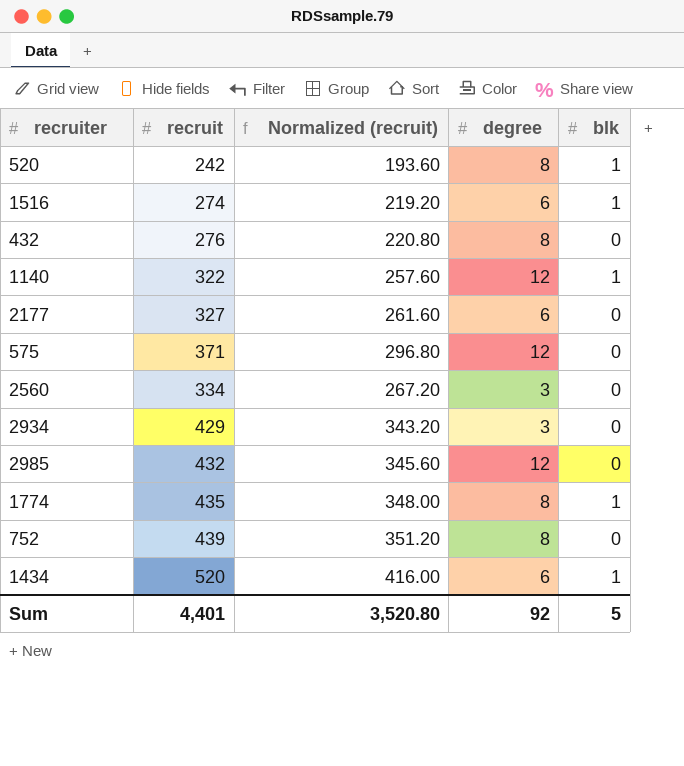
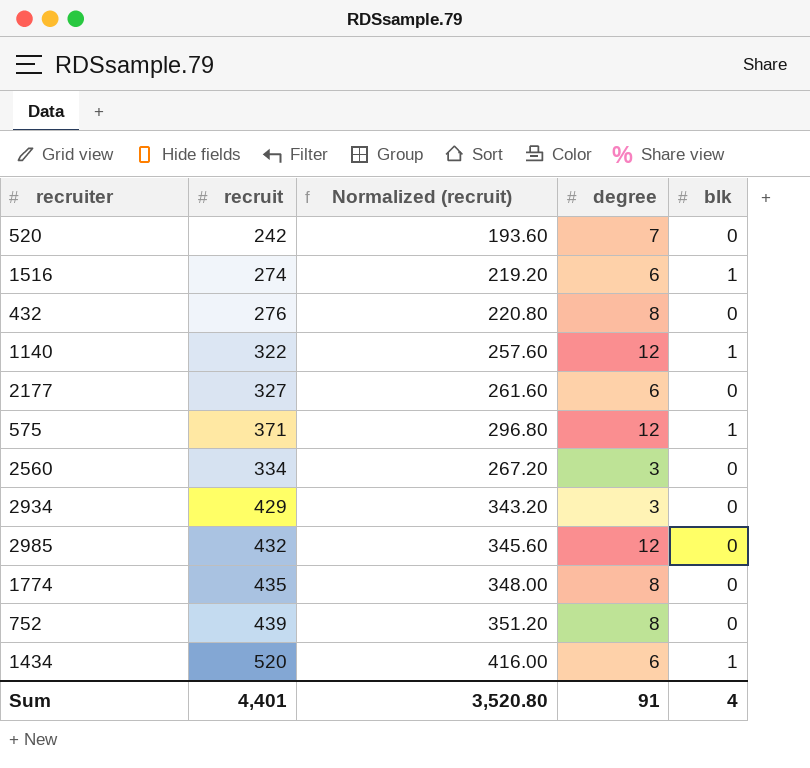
520 | degree: 8 -> 7
520 | blk: 1 -> 0
575 | blk: 0 -> 1
1774 | blk: 1 -> 0
Sum | degree: 92 -> 91
Sum | blk: 5 -> 4

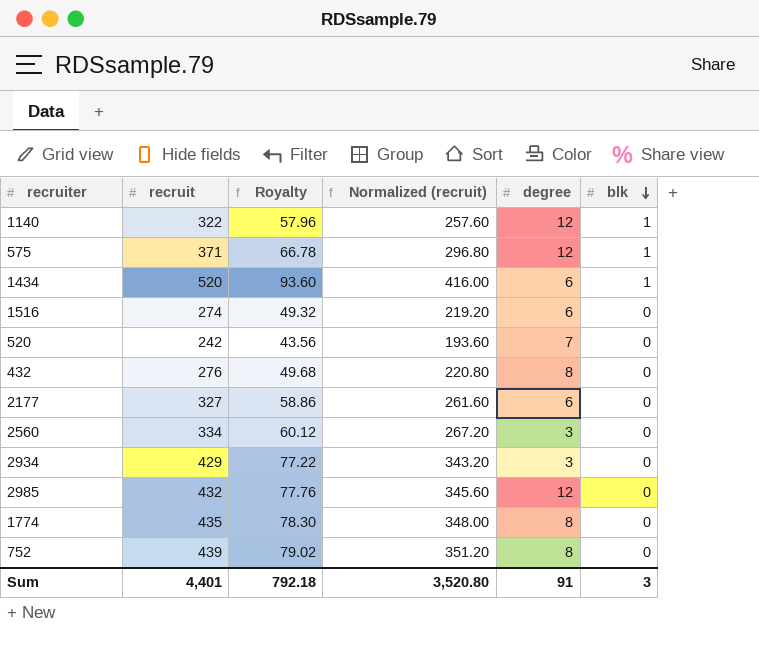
row order: none -> blk descending
column Royalty | formula: none -> [recruit] * 0.18
1516 | blk: 1 -> 0
Sum | blk: 4 -> 3

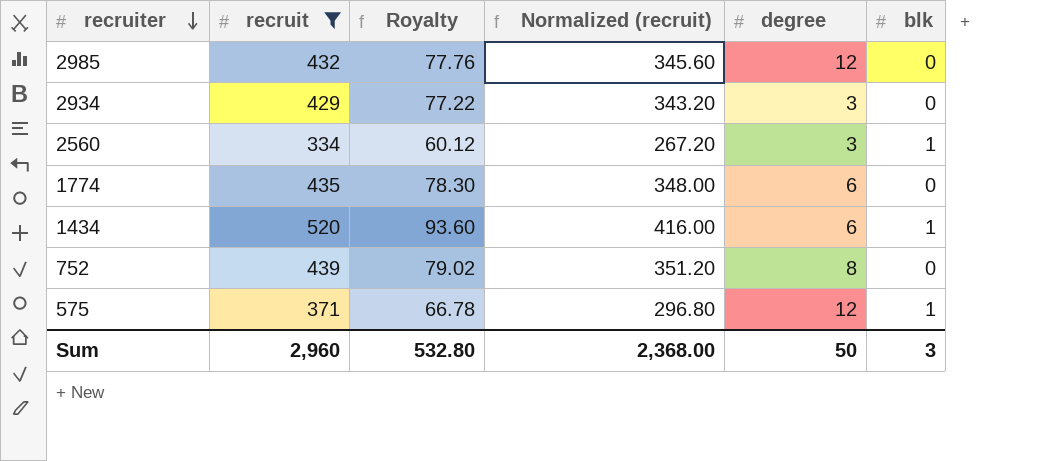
filter: none -> recruit >= 334
row order: blk descending -> recruiter descending
2560 | blk: 0 -> 1
1774 | degree: 8 -> 6
Sum | recruit: 4,401 -> 2,960
Sum | Royalty: 792.18 -> 532.80
Sum | Normalized (recruit): 3,520.80 -> 2,368.00
Sum | degree: 91 -> 50

